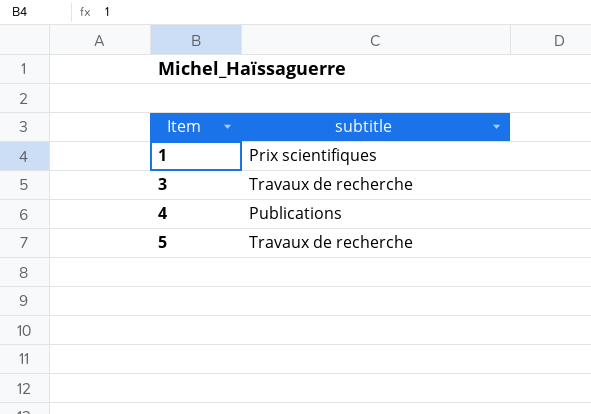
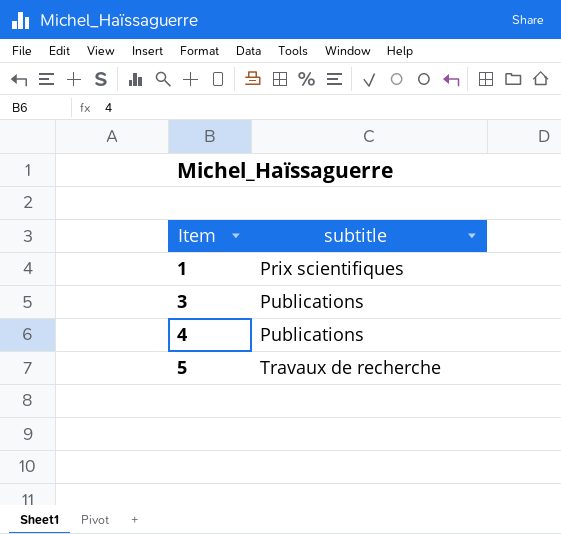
3 | subtitle: Travaux de recherche -> Publications

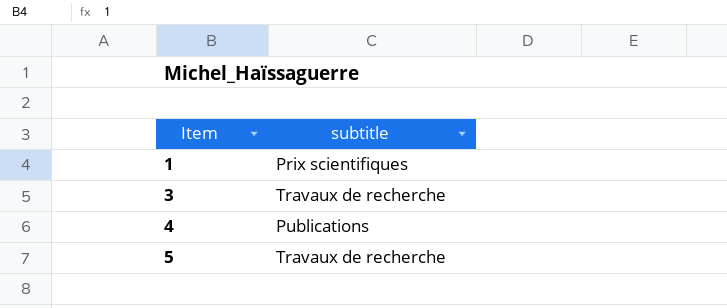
3 | subtitle: Publications -> Travaux de recherche

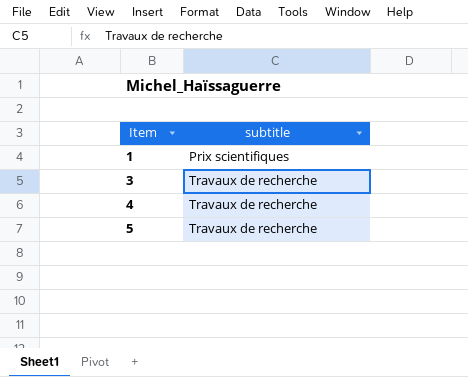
4 | subtitle: Publications -> Travaux de recherche

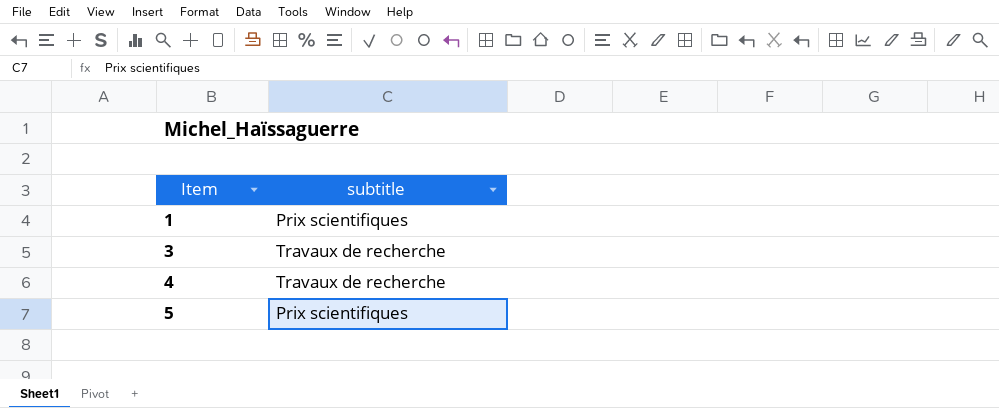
5 | subtitle: Travaux de recherche -> Prix scientifiques

